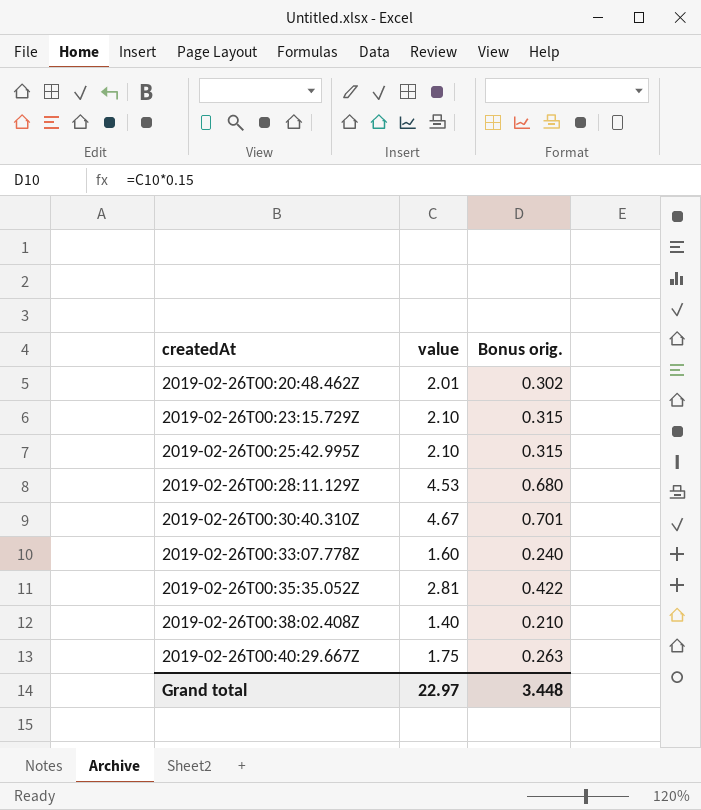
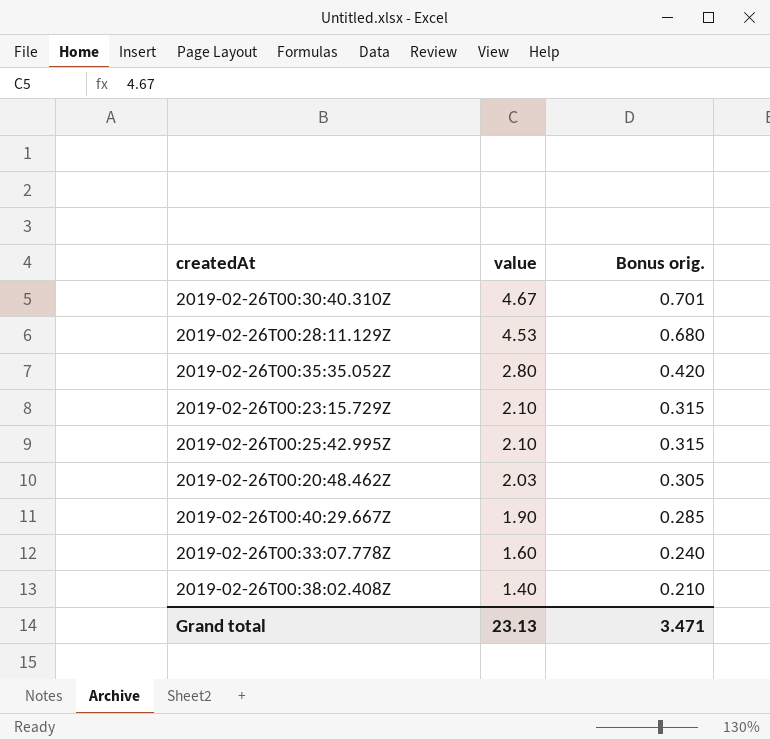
row order: createdAt ascending -> value descending
2019-02-26T00:35:35.052Z | value: 2.81 -> 2.80
2019-02-26T00:35:35.052Z | Bonus orig.: 0.422 -> 0.420
2019-02-26T00:20:48.462Z | value: 2.01 -> 2.03
2019-02-26T00:20:48.462Z | Bonus orig.: 0.302 -> 0.305
2019-02-26T00:40:29.667Z | value: 1.75 -> 1.90
2019-02-26T00:40:29.667Z | Bonus orig.: 0.263 -> 0.285
Grand total | value: 22.97 -> 23.13
Grand total | Bonus orig.: 3.448 -> 3.471

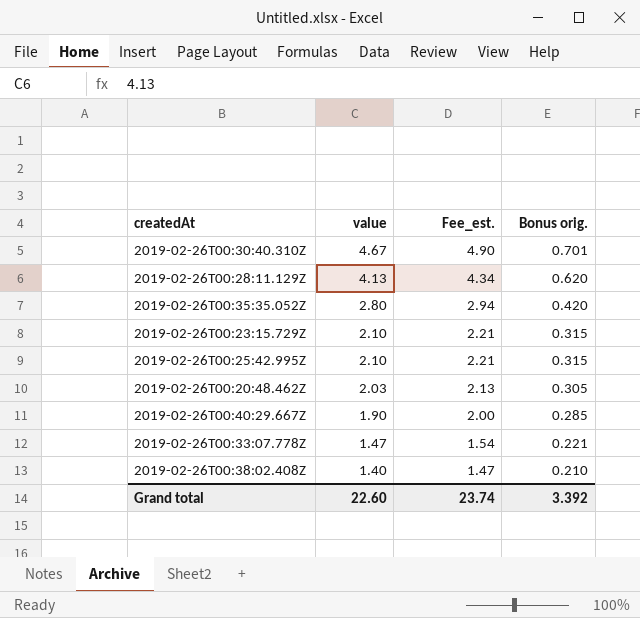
column Fee_est. | formula: none -> [value] * 1.05
2019-02-26T00:28:11.129Z | value: 4.53 -> 4.13
2019-02-26T00:28:11.129Z | Bonus orig.: 0.680 -> 0.620
2019-02-26T00:33:07.778Z | value: 1.60 -> 1.47
2019-02-26T00:33:07.778Z | Bonus orig.: 0.240 -> 0.221
Grand total | value: 23.13 -> 22.60
Grand total | Bonus orig.: 3.471 -> 3.392

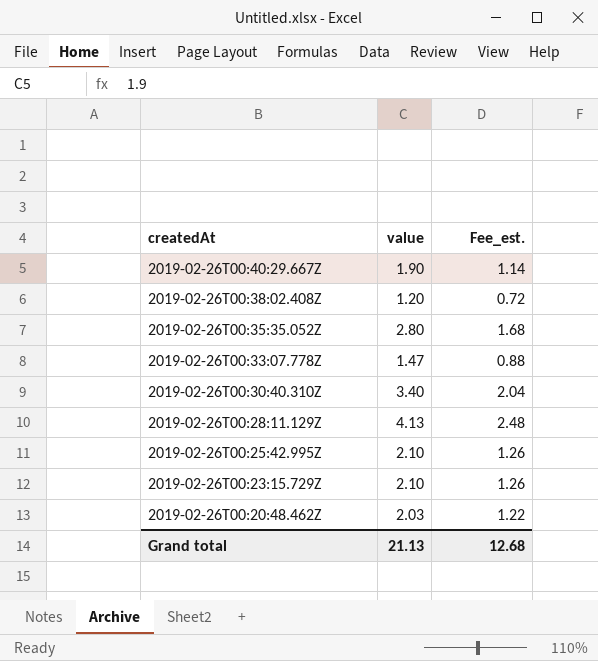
row order: value descending -> createdAt descending
column Bonus orig. | formula: [value] * 0.15 -> none
column Fee_est. | formula: [value] * 1.05 -> [value] * 0.6
2019-02-26T00:38:02.408Z | value: 1.40 -> 1.20
2019-02-26T00:30:40.310Z | value: 4.67 -> 3.40
Grand total | value: 22.60 -> 21.13
Grand total | Fee_est.: 23.74 -> 12.68

